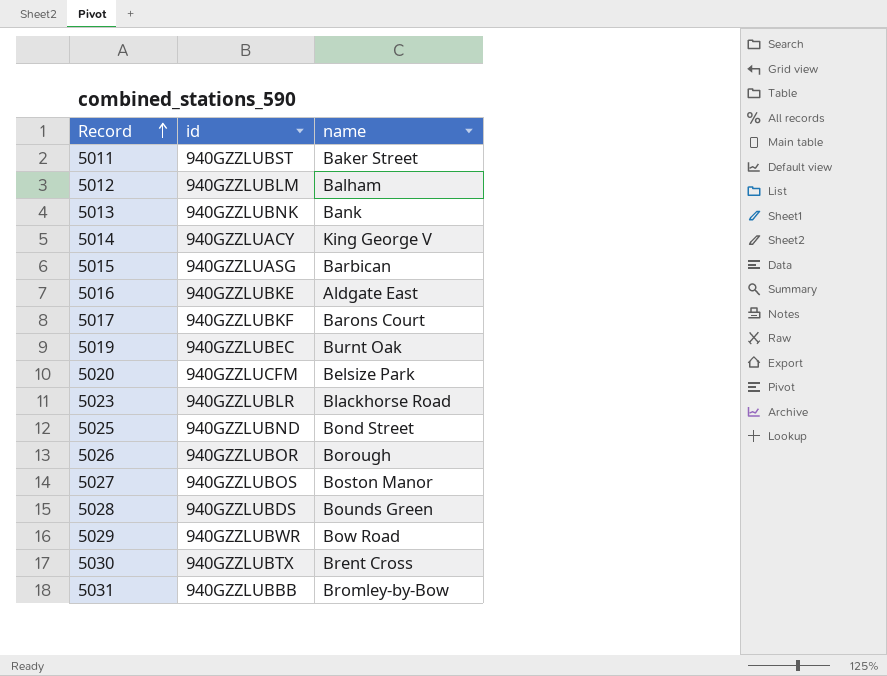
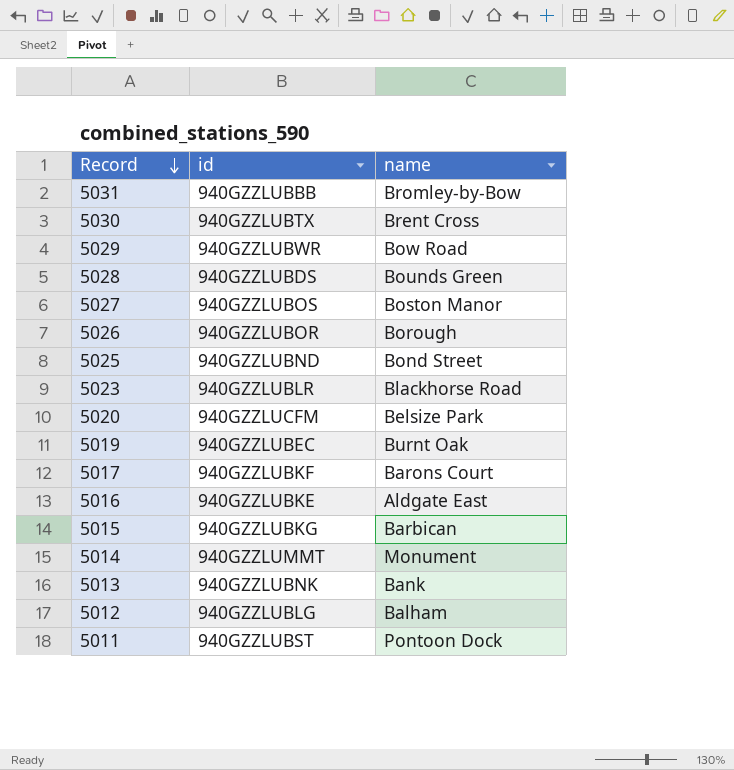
row order: Record ascending -> Record descending
5015 | id: 940GZZLUASG -> 940GZZLUBKG
5014 | id: 940GZZLUACY -> 940GZZLUMMT
5014 | name: King George V -> Monument
5012 | id: 940GZZLUBLM -> 940GZZLUBLG
5011 | name: Baker Street -> Pontoon Dock

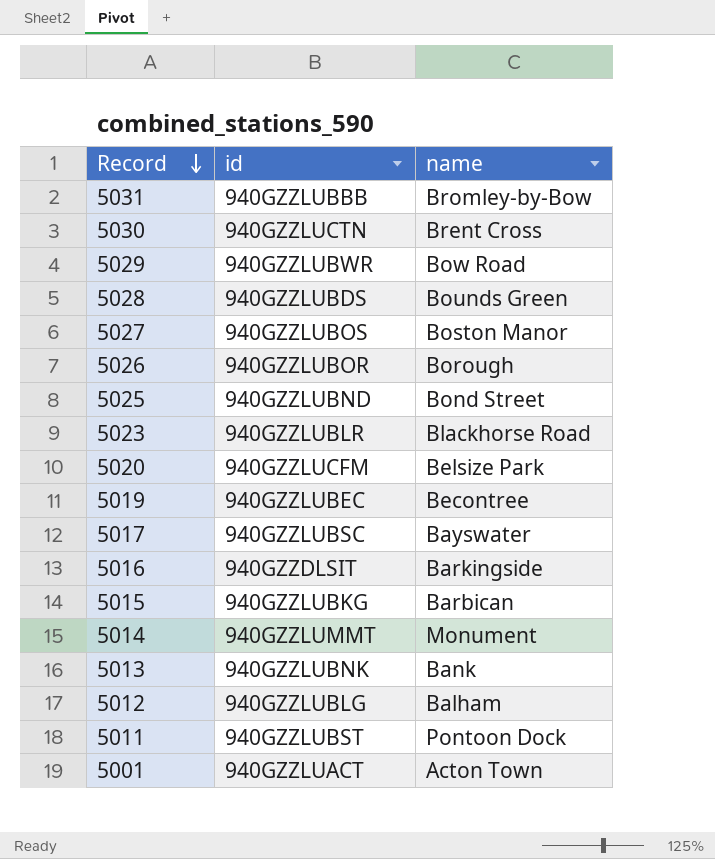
5030 | id: 940GZZLUBTX -> 940GZZLUCTN
5019 | name: Burnt Oak -> Becontree
5017 | id: 940GZZLUBKF -> 940GZZLUBSC
5017 | name: Barons Court -> Bayswater
5016 | id: 940GZZLUBKE -> 940GZZDLSIT
5016 | name: Aldgate East -> Barkingside
row 5001: none -> 940GZZLUACT | Acton Town

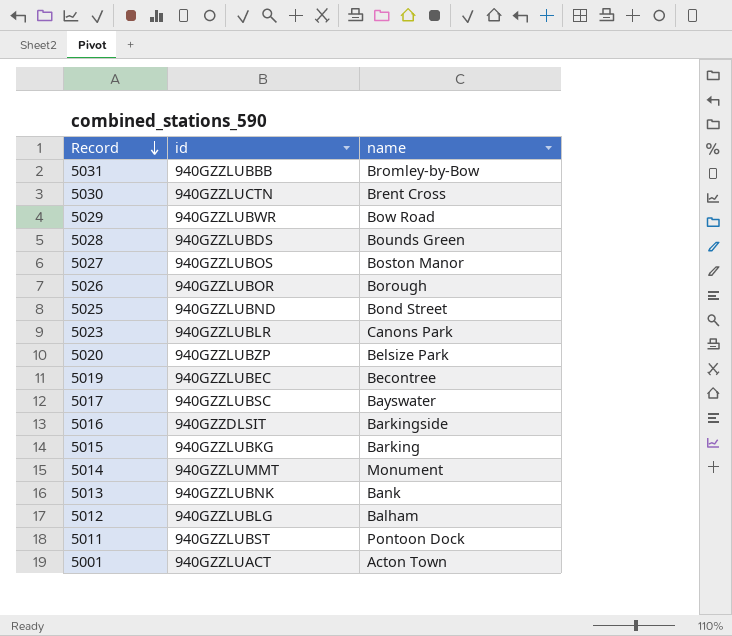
5023 | name: Blackhorse Road -> Canons Park
5020 | id: 940GZZLUCFM -> 940GZZLUBZP
5015 | name: Barbican -> Barking

